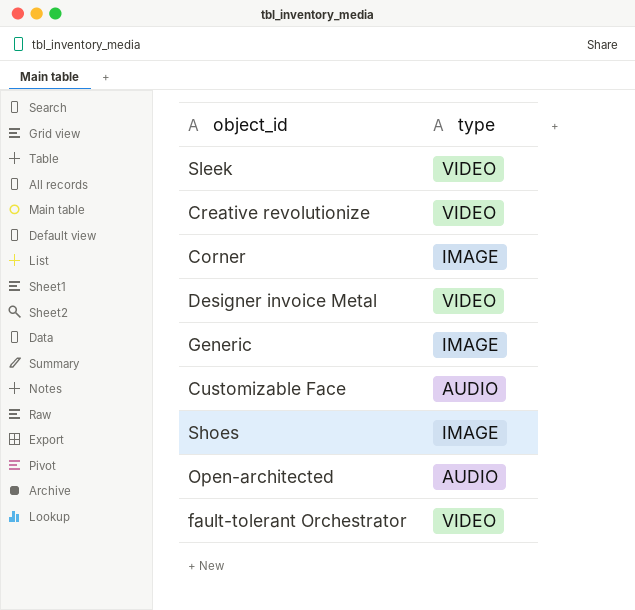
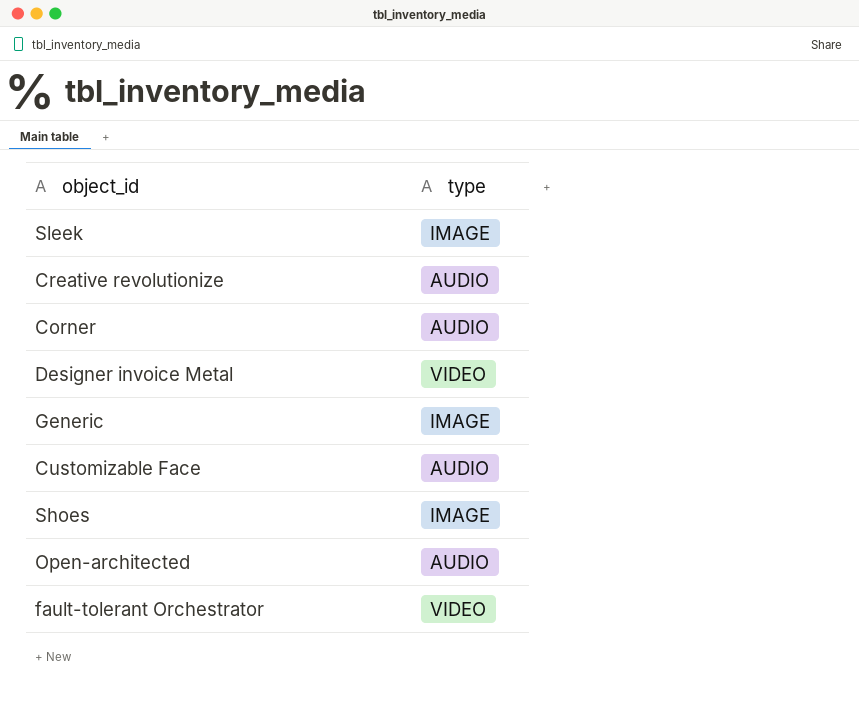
Sleek | type: VIDEO -> IMAGE
Creative revolutionize | type: VIDEO -> AUDIO
Corner | type: IMAGE -> AUDIO

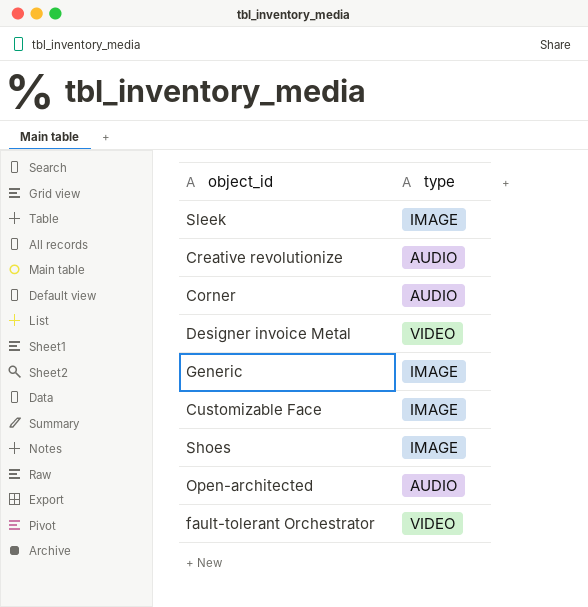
Customizable Face | type: AUDIO -> IMAGE

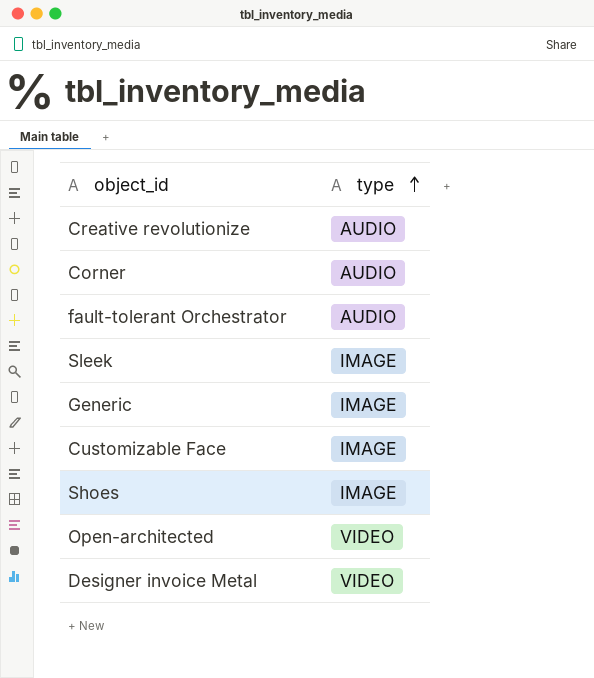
row order: none -> type ascending
fault-tolerant Orchestrator | type: VIDEO -> AUDIO
Open-architected | type: AUDIO -> VIDEO

